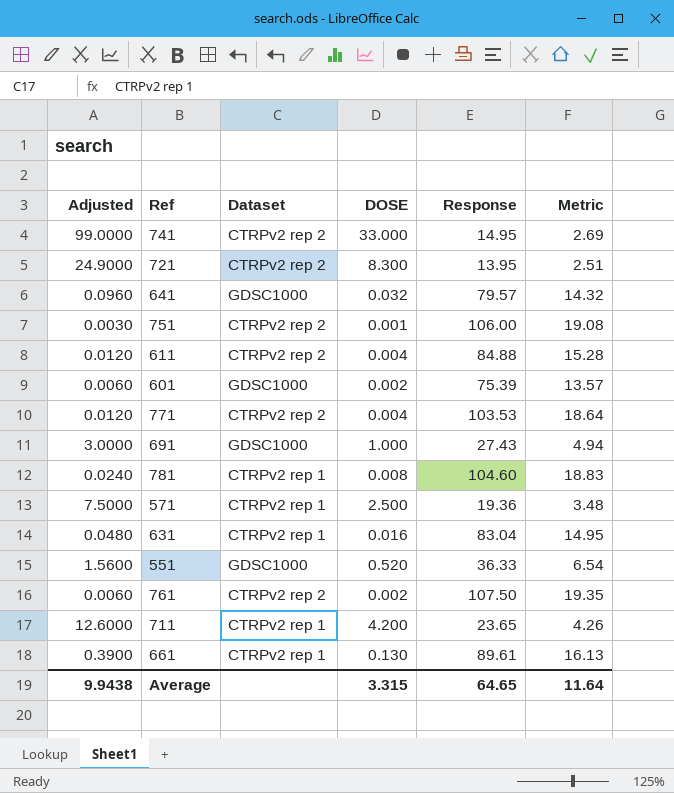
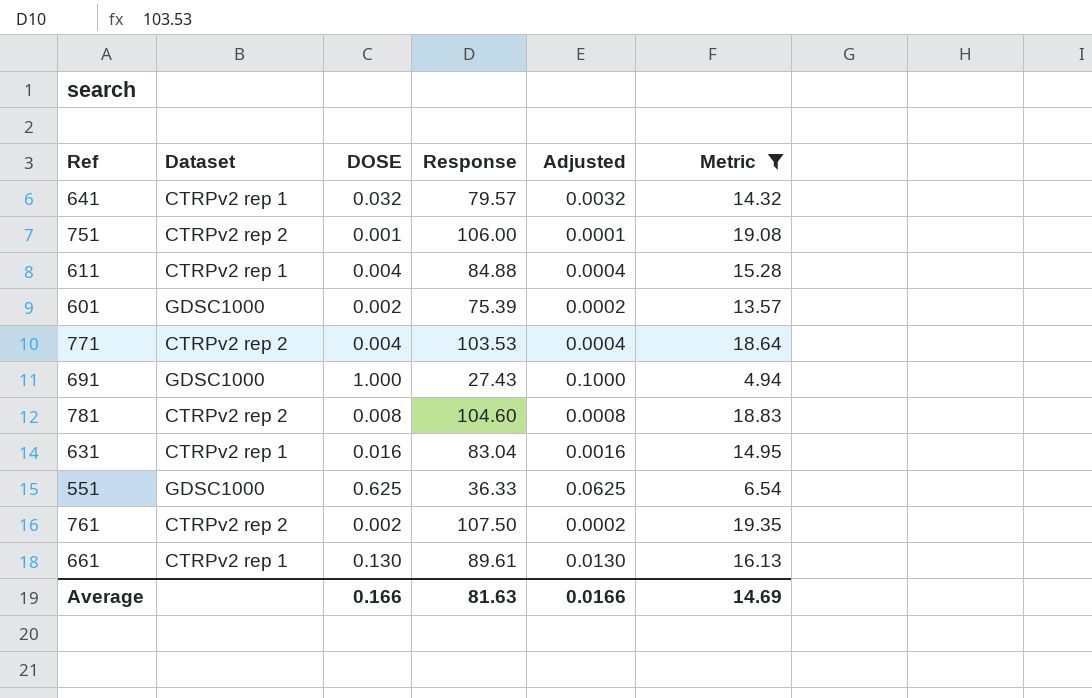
filter: none -> Metric >= 4.94
column Adjusted | formula: [DOSE] * 3 -> [DOSE] * 0.1
column Adjusted | position: 1 -> 5
641 | Dataset: GDSC1000 -> CTRPv2 rep 1
611 | Dataset: CTRPv2 rep 2 -> CTRPv2 rep 1
781 | Dataset: CTRPv2 rep 1 -> CTRPv2 rep 2
551 | DOSE: 0.520 -> 0.625
Average | DOSE: 3.315 -> 0.166
Average | Response: 64.65 -> 81.63
Average | Adjusted: 9.9438 -> 0.0166
Average | Metric: 11.64 -> 14.69

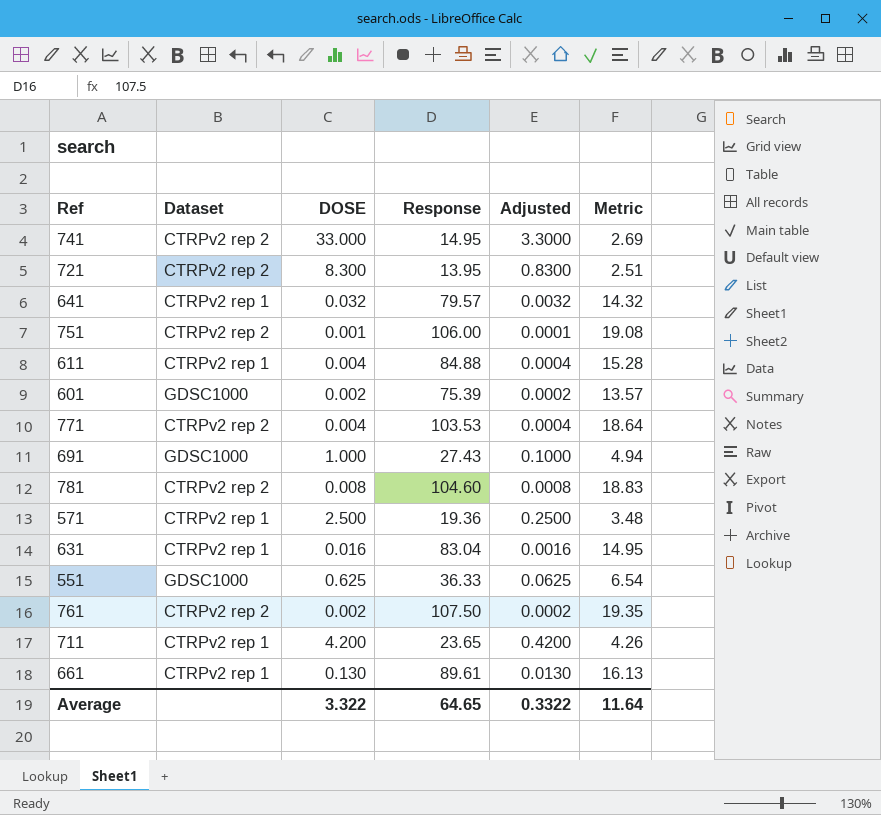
filter: Metric >= 4.94 -> none
Average | DOSE: 0.166 -> 3.322
Average | Response: 81.63 -> 64.65
Average | Adjusted: 0.0166 -> 0.3322
Average | Metric: 14.69 -> 11.64

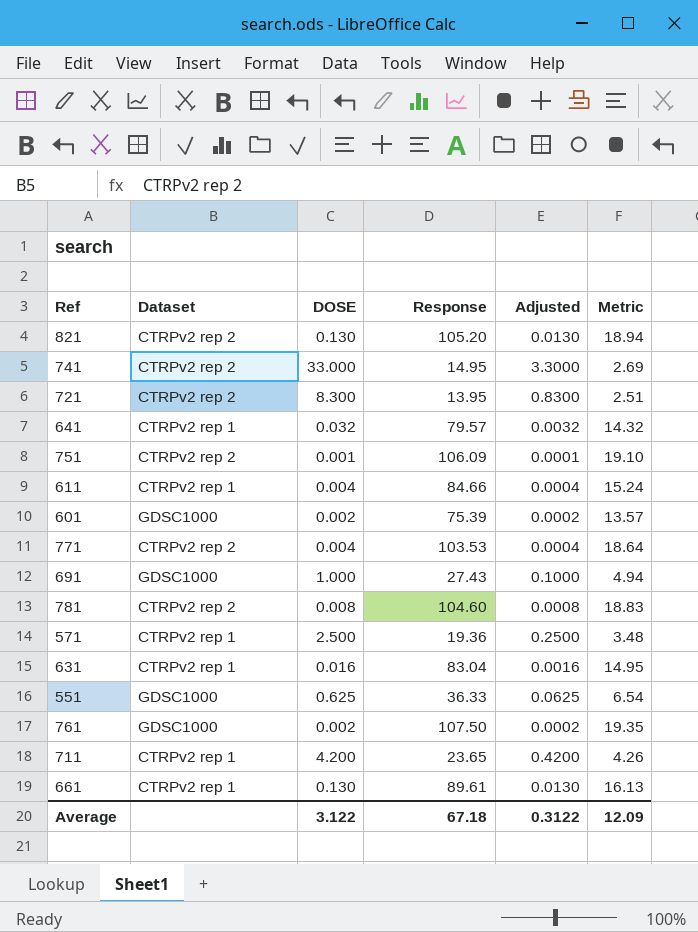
row 821: none -> CTRPv2 rep 2 | 0.130 | 105.20 | 0.0130 | 18.94
751 | Response: 106.00 -> 106.09
751 | Metric: 19.08 -> 19.10
611 | Response: 84.88 -> 84.66
611 | Metric: 15.28 -> 15.24
761 | Dataset: CTRPv2 rep 2 -> GDSC1000
Average | DOSE: 3.322 -> 3.122
Average | Response: 64.65 -> 67.18
Average | Adjusted: 0.3322 -> 0.3122
Average | Metric: 11.64 -> 12.09

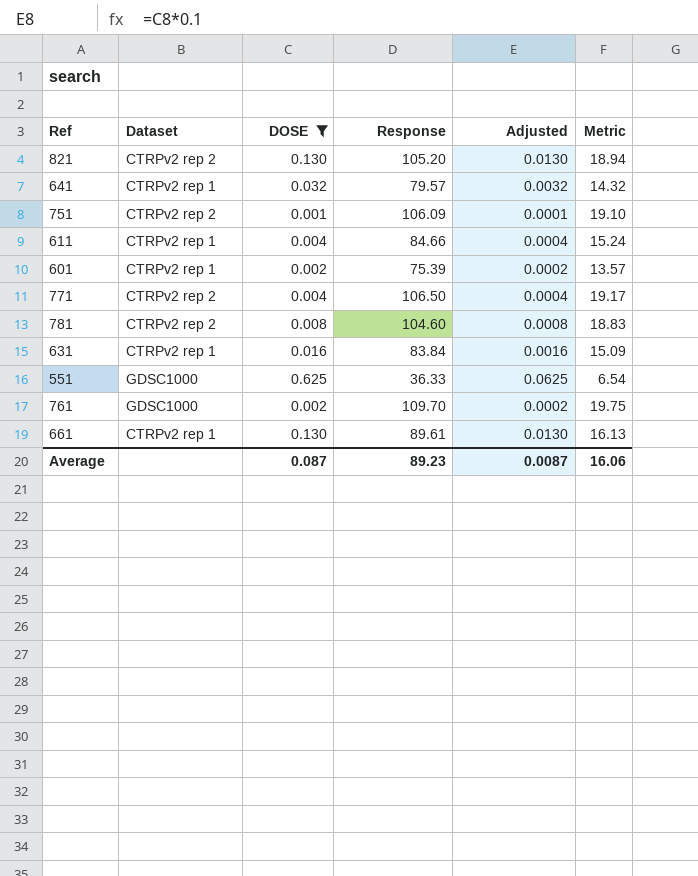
filter: none -> DOSE <= 0.625
601 | Dataset: GDSC1000 -> CTRPv2 rep 1
771 | Response: 103.53 -> 106.50
771 | Metric: 18.64 -> 19.17
631 | Response: 83.04 -> 83.84
631 | Metric: 14.95 -> 15.09
761 | Response: 107.50 -> 109.70
761 | Metric: 19.35 -> 19.75
Average | DOSE: 3.122 -> 0.087
Average | Response: 67.18 -> 89.23
Average | Adjusted: 0.3122 -> 0.0087
Average | Metric: 12.09 -> 16.06

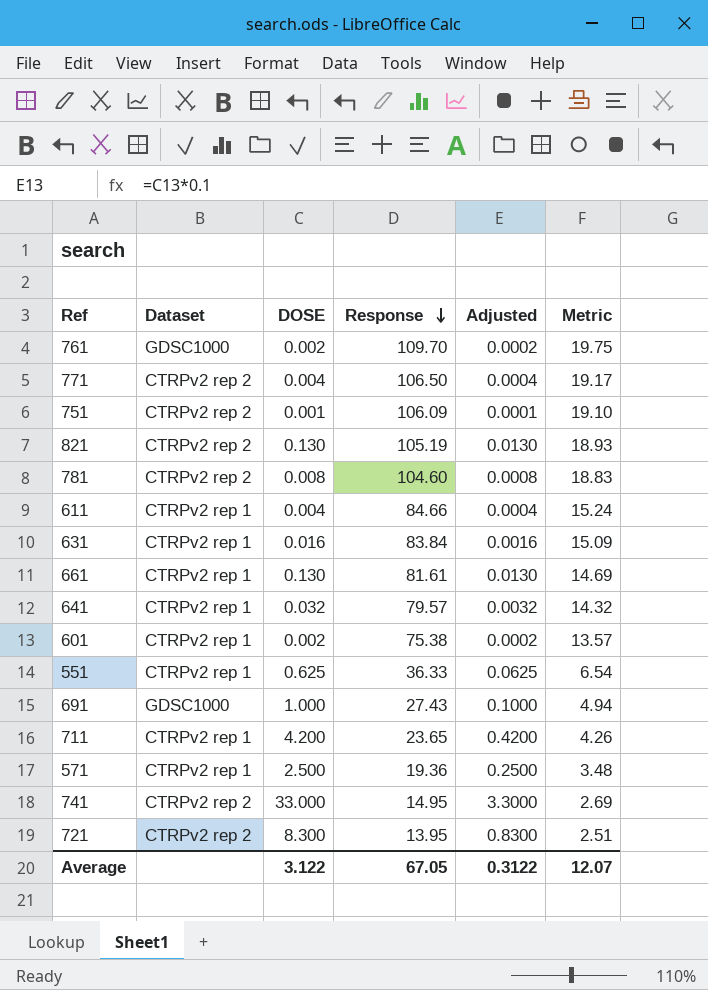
filter: DOSE <= 0.625 -> none
row order: none -> Response descending
821 | Response: 105.20 -> 105.19
821 | Metric: 18.94 -> 18.93
661 | Response: 89.61 -> 81.61
661 | Metric: 16.13 -> 14.69
601 | Response: 75.39 -> 75.38
551 | Dataset: GDSC1000 -> CTRPv2 rep 1
Average | DOSE: 0.087 -> 3.122
Average | Response: 89.23 -> 67.05
Average | Adjusted: 0.0087 -> 0.3122
Average | Metric: 16.06 -> 12.07

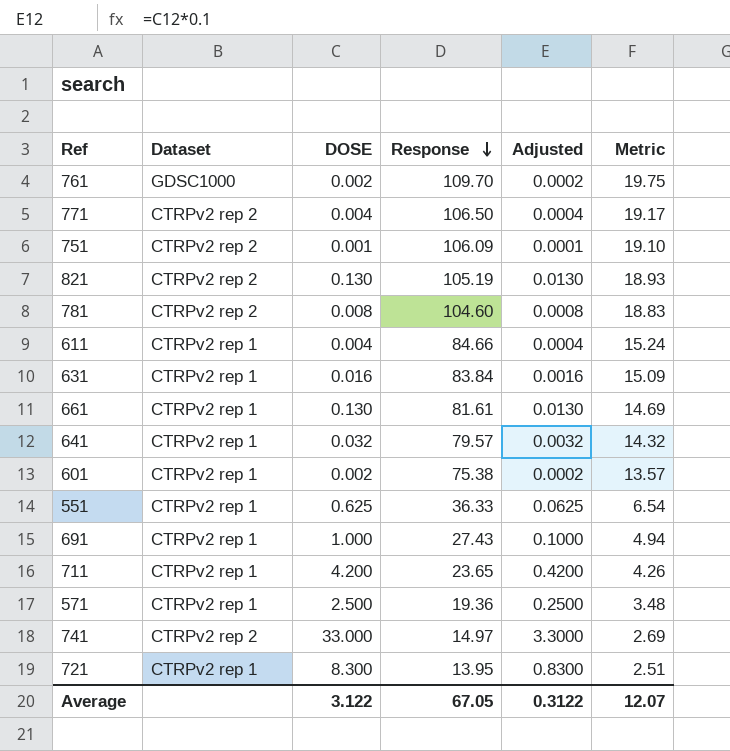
691 | Dataset: GDSC1000 -> CTRPv2 rep 1
741 | Response: 14.95 -> 14.97
721 | Dataset: CTRPv2 rep 2 -> CTRPv2 rep 1

